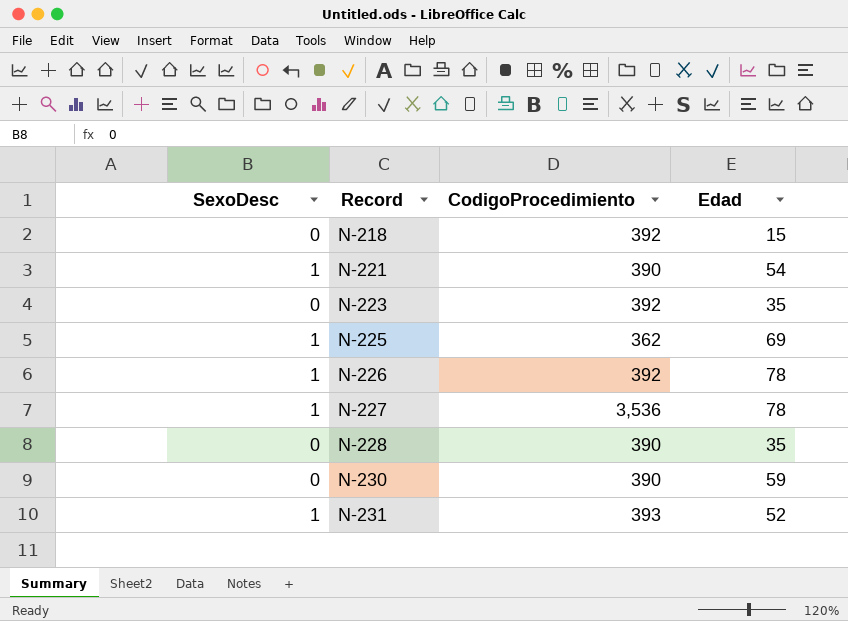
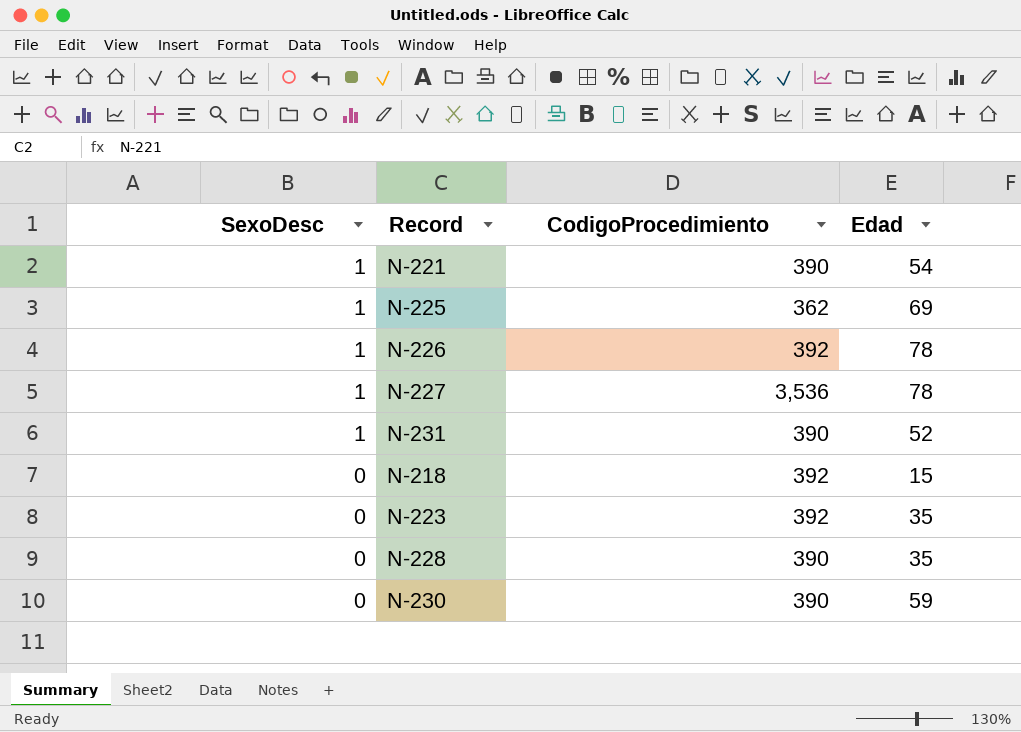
row order: Record ascending -> SexoDesc descending
N-231 | CodigoProcedimiento: 393 -> 390

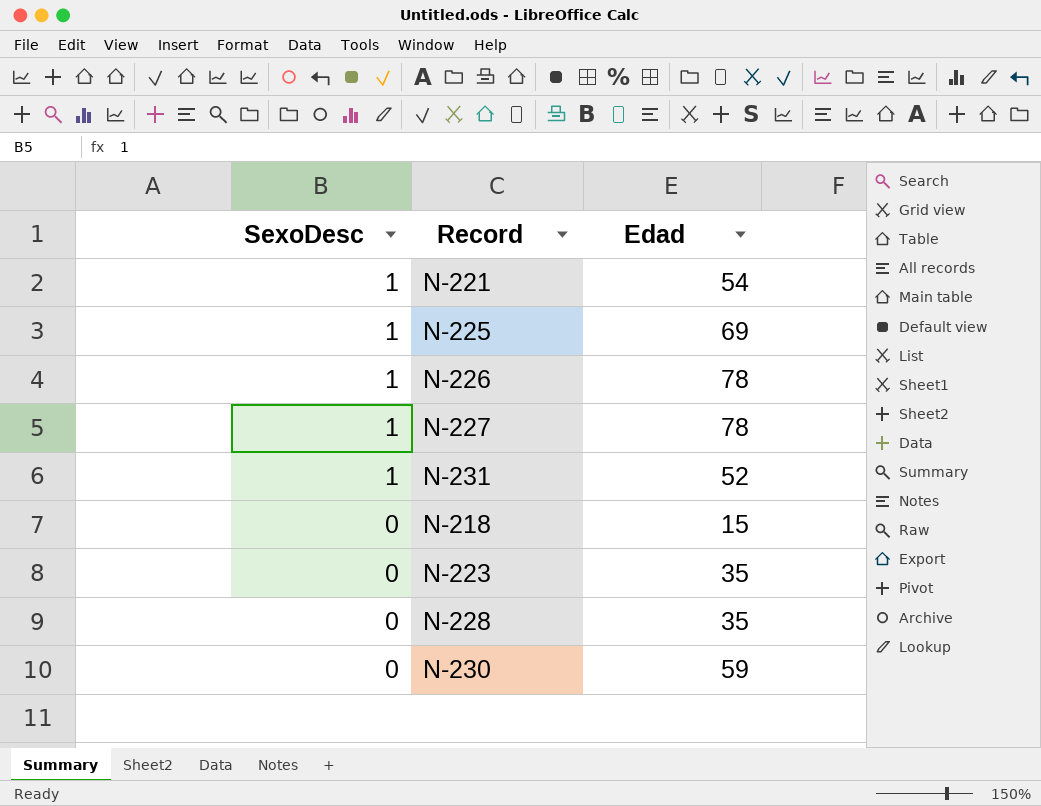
column CodigoProcedimiento | position: 3 -> none

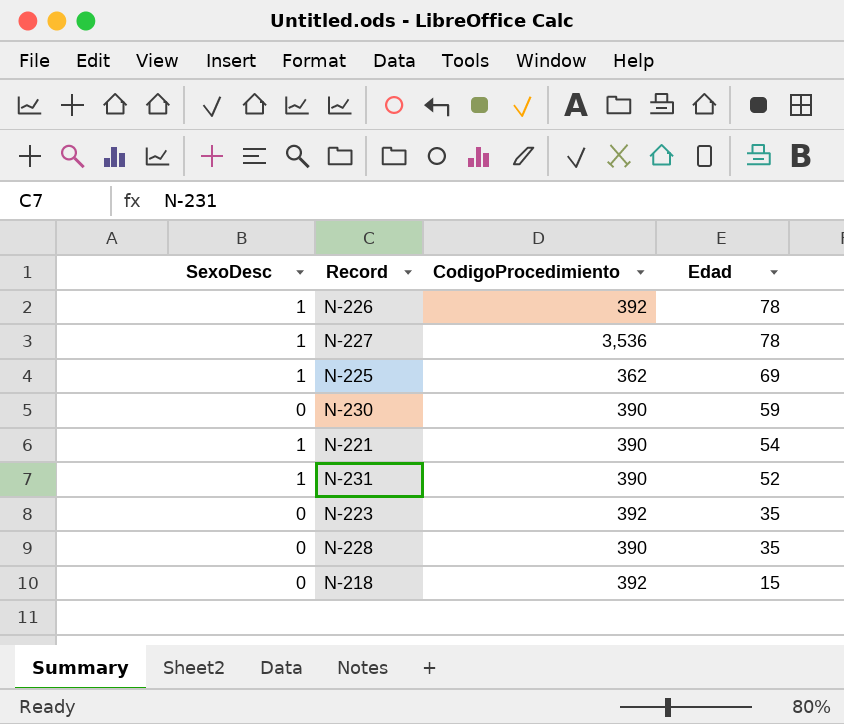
row order: SexoDesc descending -> Edad descending
column CodigoProcedimiento | position: none -> 3

